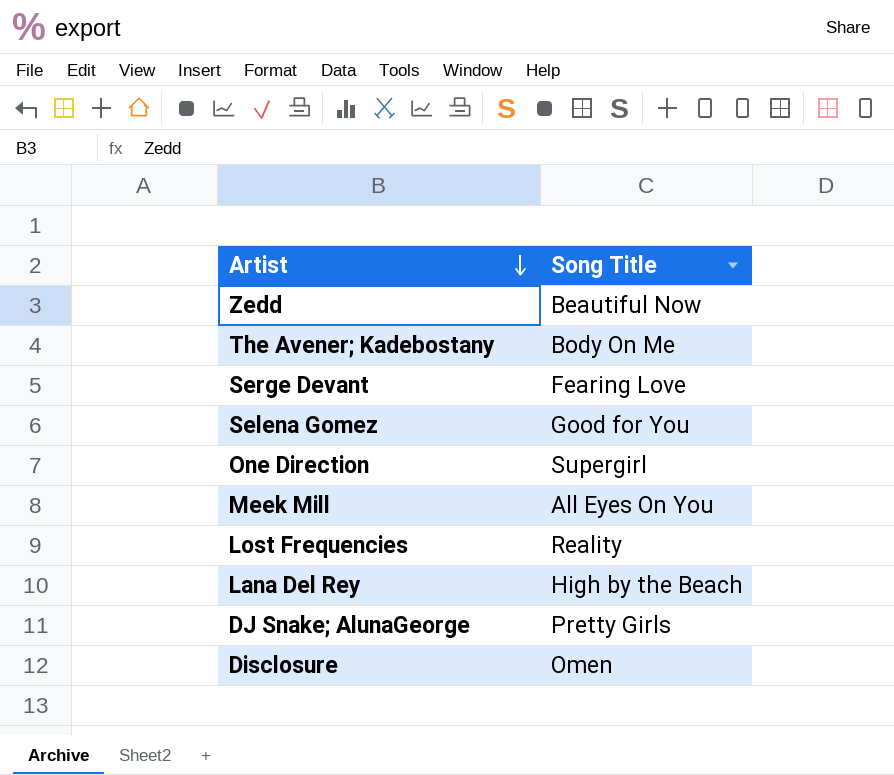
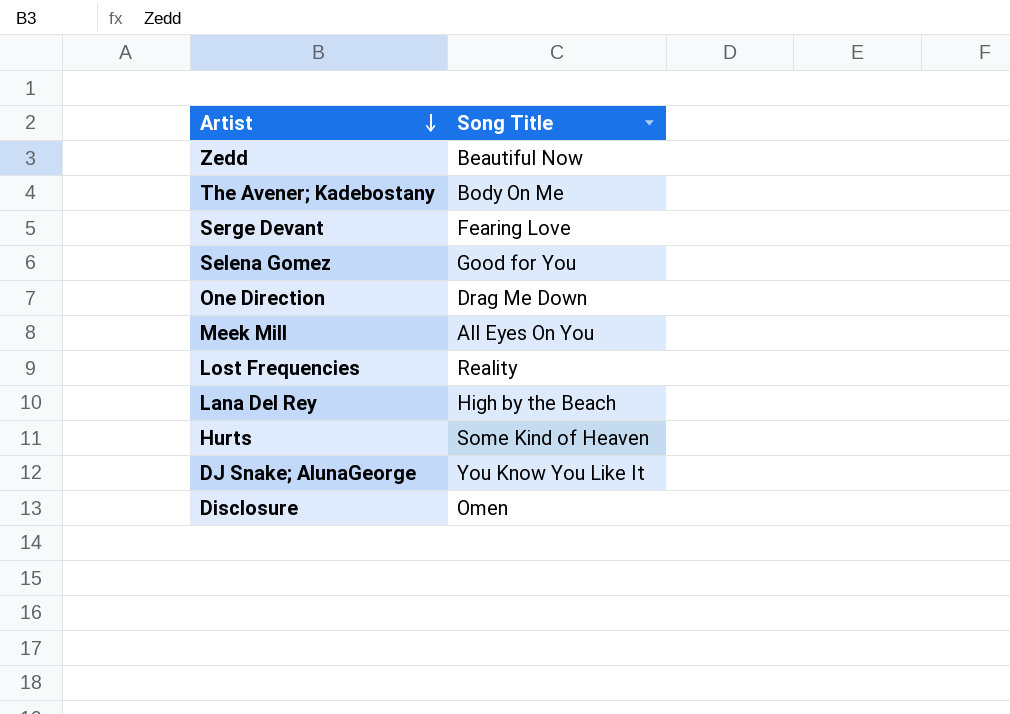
One Direction | Song Title: Supergirl -> Drag Me Down
row Hurts: none -> Some Kind of Heaven
DJ Snake; AlunaGeorge | Song Title: Pretty Girls -> You Know You Like It

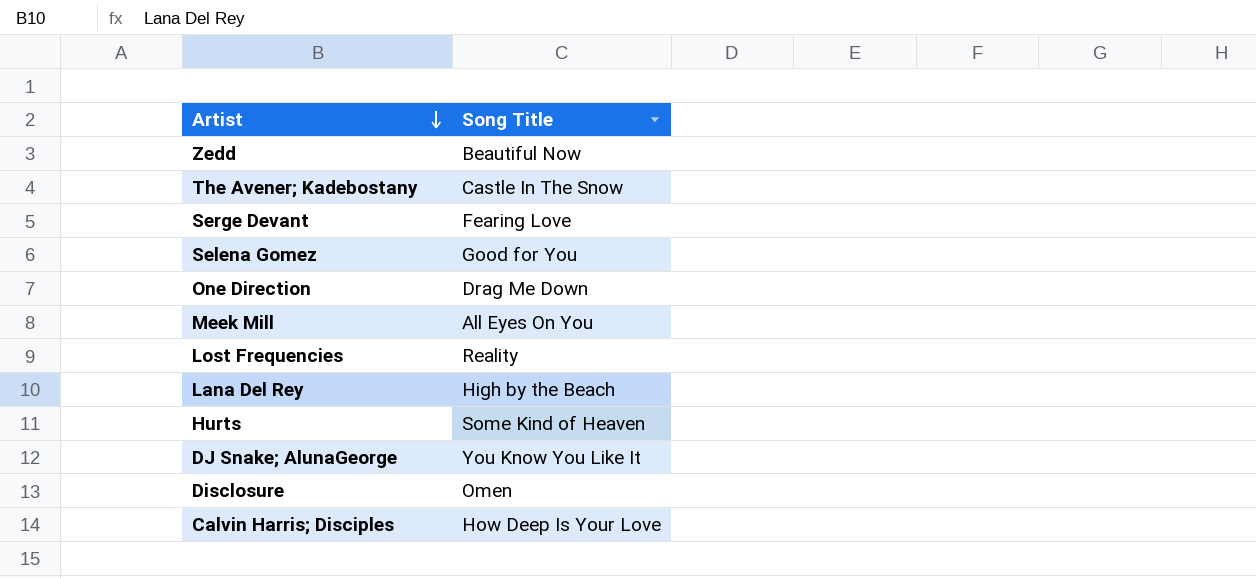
The Avener; Kadebostany | Song Title: Body On Me -> Castle In The Snow
row Calvin Harris; Disciples: none -> How Deep Is Your Love

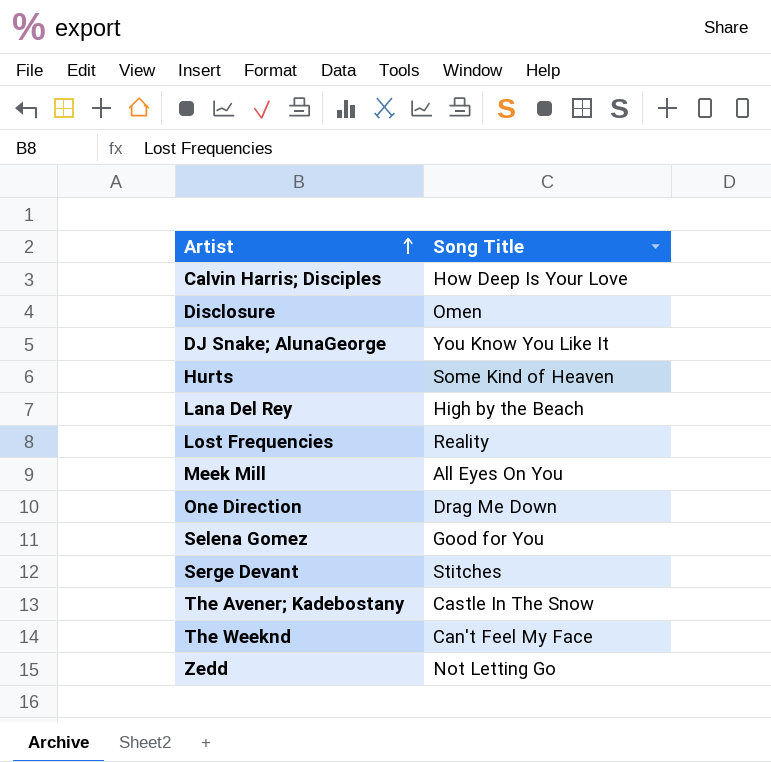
row order: Artist descending -> Artist ascending
Serge Devant | Song Title: Fearing Love -> Stitches
row The Weeknd: none -> Can't Feel My Face
Zedd | Song Title: Beautiful Now -> Not Letting Go

